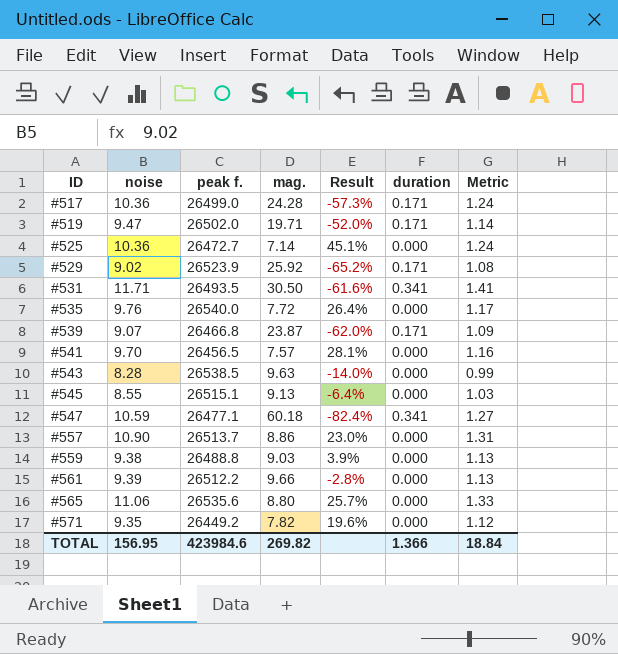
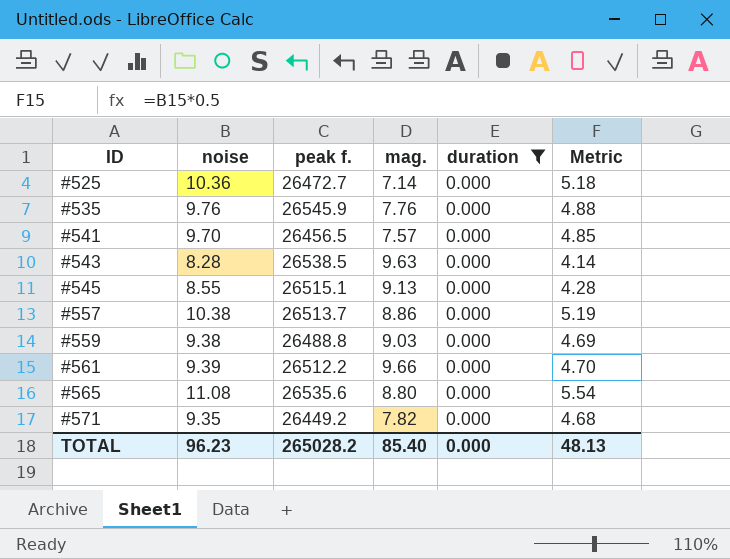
filter: none -> duration = 0.000
column Result | formula: ([noise] - [mag.]) / [mag.] -> none
column Metric | formula: [noise] * 0.12 -> [noise] * 0.5
#535 | peak f.: 26540.0 -> 26545.9
#535 | mag.: 7.72 -> 7.76
#557 | noise: 10.90 -> 10.38
#565 | noise: 11.06 -> 11.08
TOTAL | noise: 156.95 -> 96.23
TOTAL | peak f.: 423984.6 -> 265028.2
TOTAL | mag.: 269.82 -> 85.40
TOTAL | duration: 1.366 -> 0.000
TOTAL | Metric: 18.84 -> 48.13

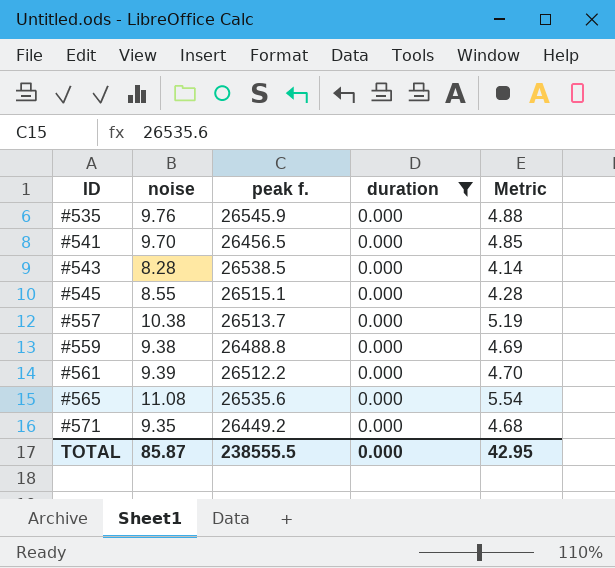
column mag. | position: 4 -> none
row #525: 10.36 | 26472.7 | 7.14 | 0.000 | 5.18 -> none
TOTAL | noise: 96.23 -> 85.87
TOTAL | peak f.: 265028.2 -> 238555.5
TOTAL | Metric: 48.13 -> 42.95

